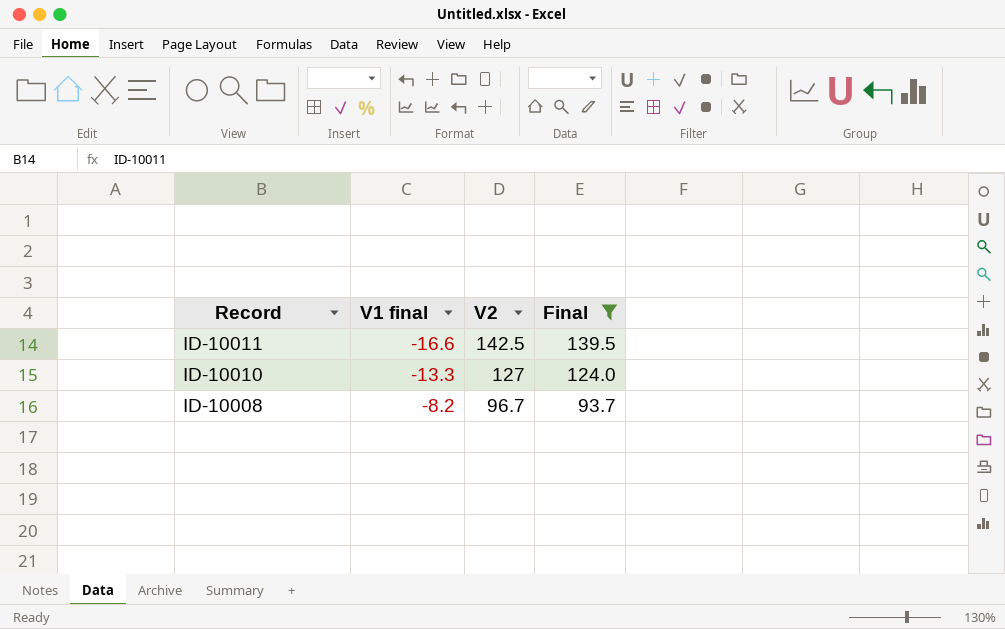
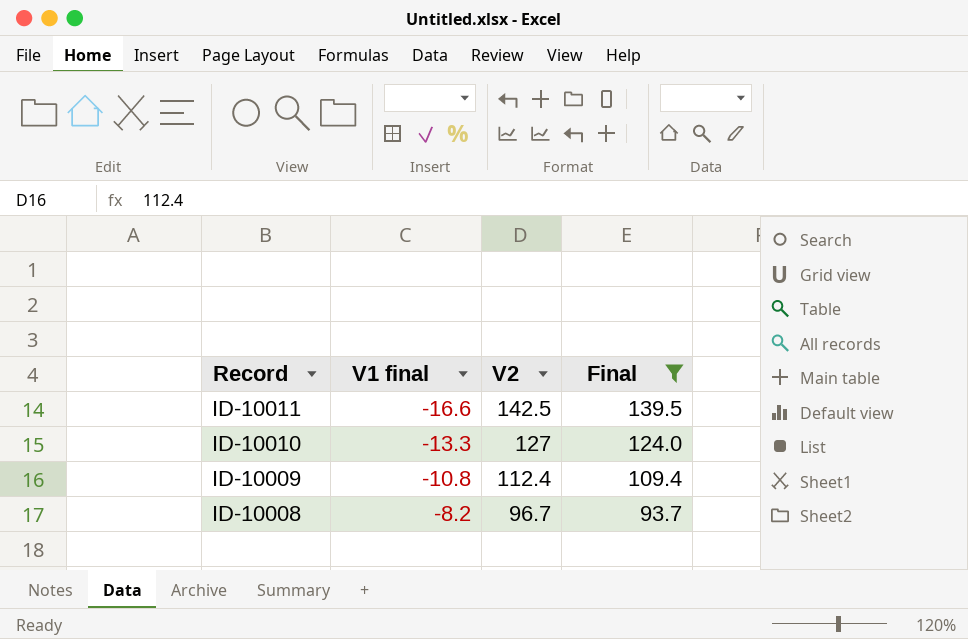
row ID-10009: none -> -10.8 | 112.4 | 109.4

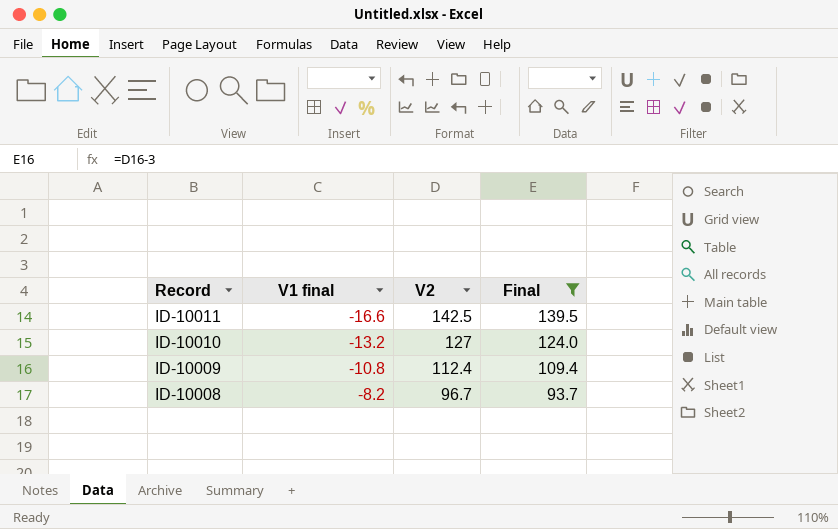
ID-10010 | V1 final: -13.3 -> -13.2

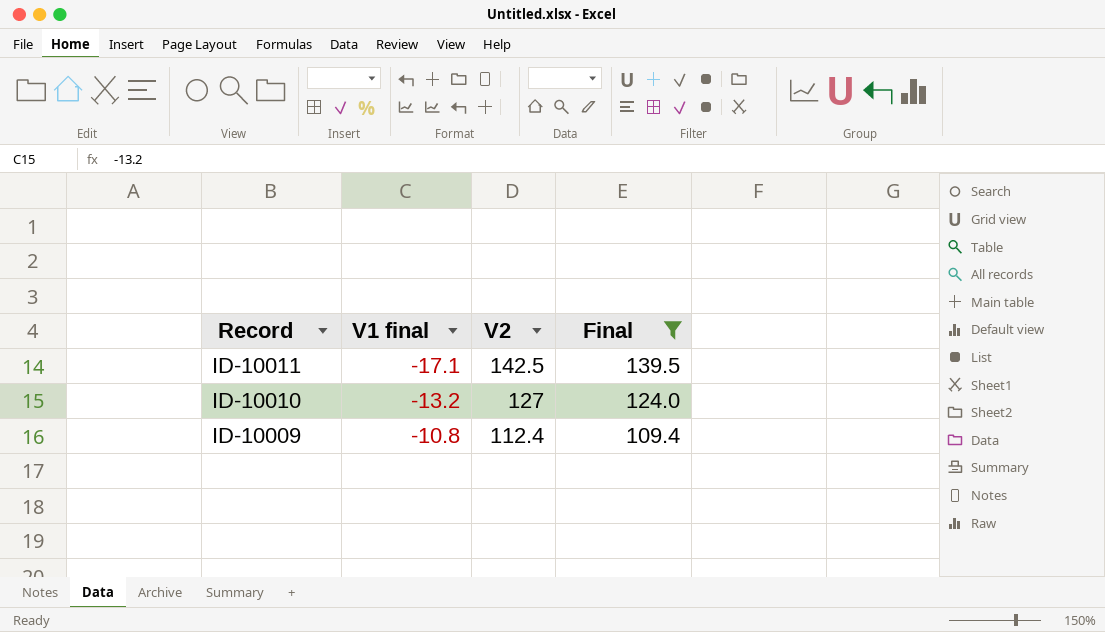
row ID-10008: -8.2 | 96.7 | 93.7 -> none
ID-10011 | V1 final: -16.6 -> -17.1

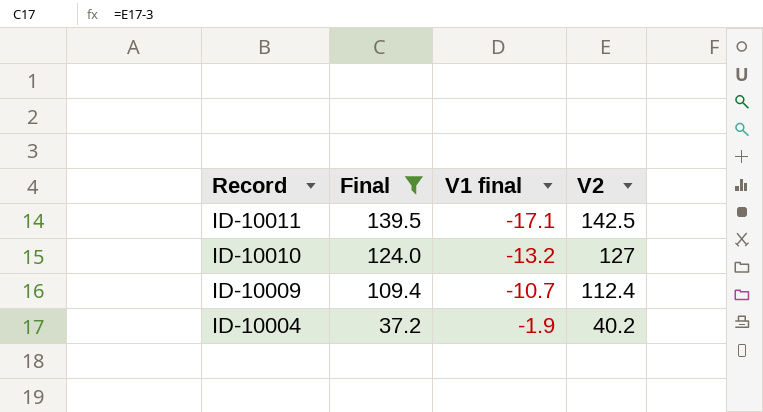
column Final | position: 4 -> 2
ID-10009 | V1 final: -10.8 -> -10.7
row ID-10004: none -> 37.2 | -1.9 | 40.2

